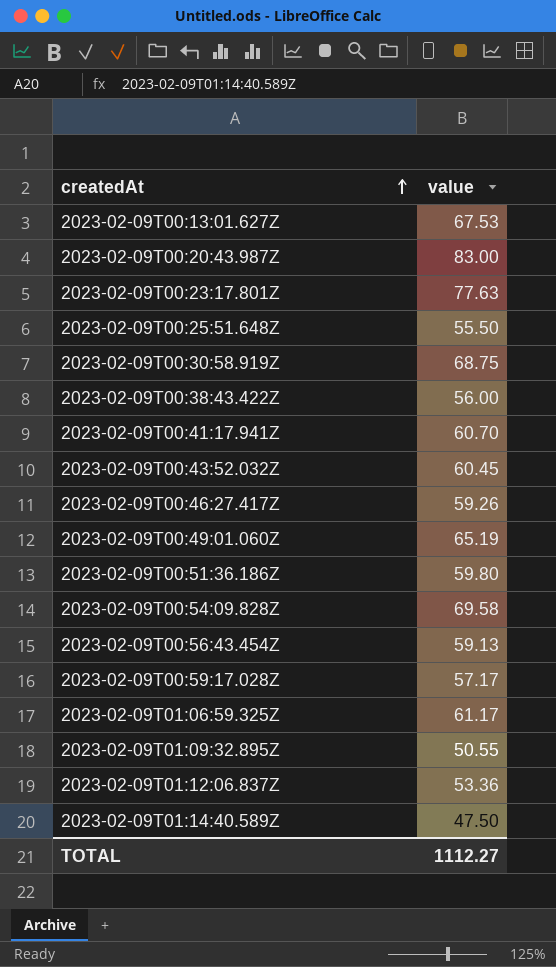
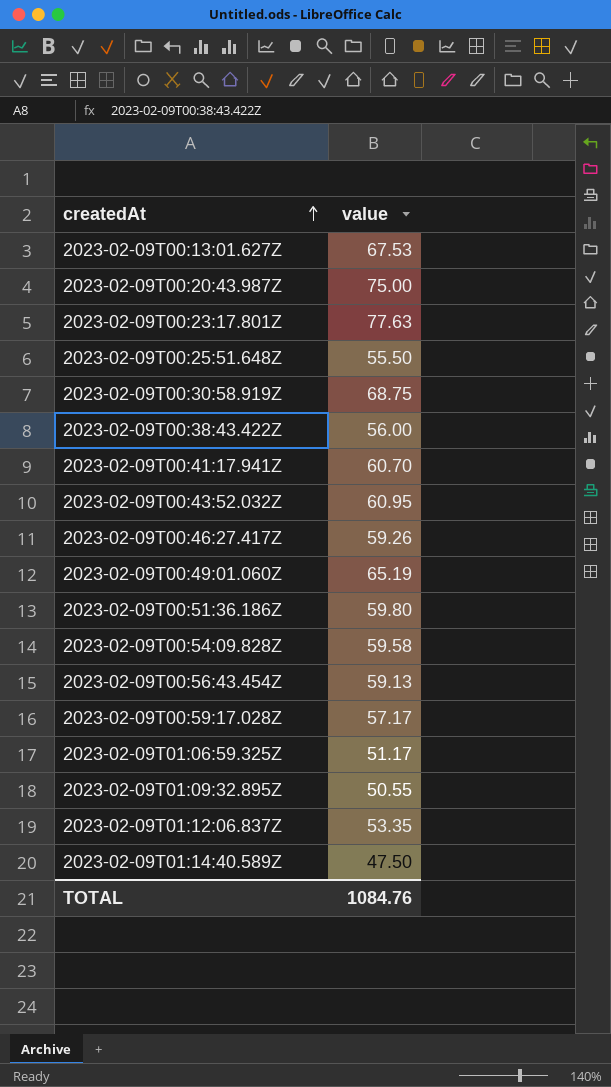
2023-02-09T00:20:43.987Z | value: 83.00 -> 75.00
2023-02-09T00:43:52.032Z | value: 60.45 -> 60.95
2023-02-09T00:54:09.828Z | value: 69.58 -> 59.58
2023-02-09T01:06:59.325Z | value: 61.17 -> 51.17
2023-02-09T01:12:06.837Z | value: 53.36 -> 53.35
TOTAL | value: 1112.27 -> 1084.76

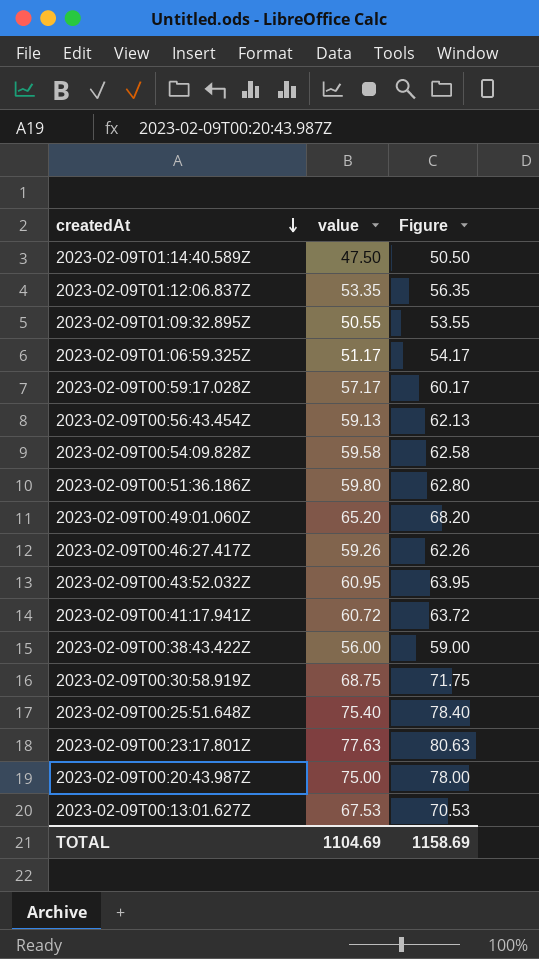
row order: createdAt ascending -> createdAt descending
column Figure | formula: none -> [value] + 3
2023-02-09T00:49:01.060Z | value: 65.19 -> 65.20
2023-02-09T00:41:17.941Z | value: 60.70 -> 60.72
2023-02-09T00:25:51.648Z | value: 55.50 -> 75.40
TOTAL | value: 1084.76 -> 1104.69

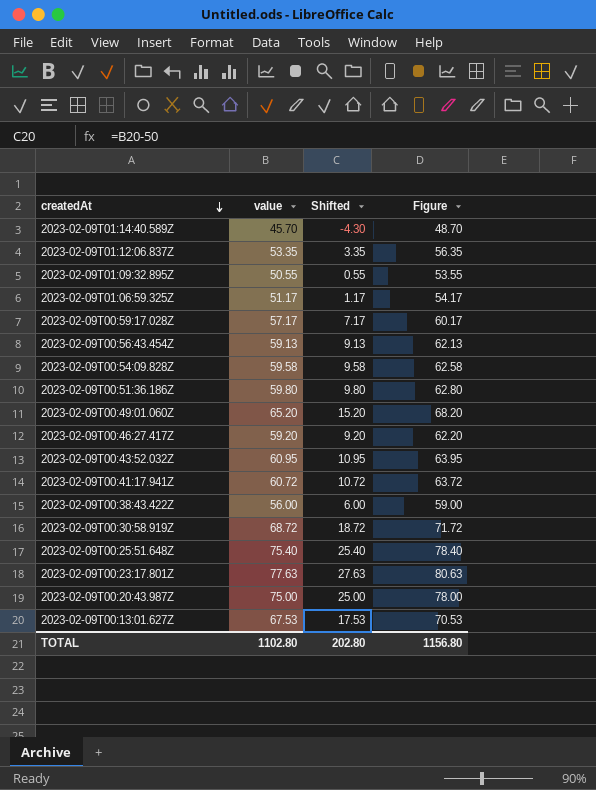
column Shifted | formula: none -> [value] - 50
2023-02-09T01:14:40.589Z | value: 47.50 -> 45.70
2023-02-09T01:14:40.589Z | Figure: 50.50 -> 48.70
2023-02-09T00:46:27.417Z | value: 59.26 -> 59.20
2023-02-09T00:46:27.417Z | Figure: 62.26 -> 62.20
2023-02-09T00:30:58.919Z | value: 68.75 -> 68.72
2023-02-09T00:30:58.919Z | Figure: 71.75 -> 71.72
TOTAL | value: 1104.69 -> 1102.80
TOTAL | Figure: 1158.69 -> 1156.80

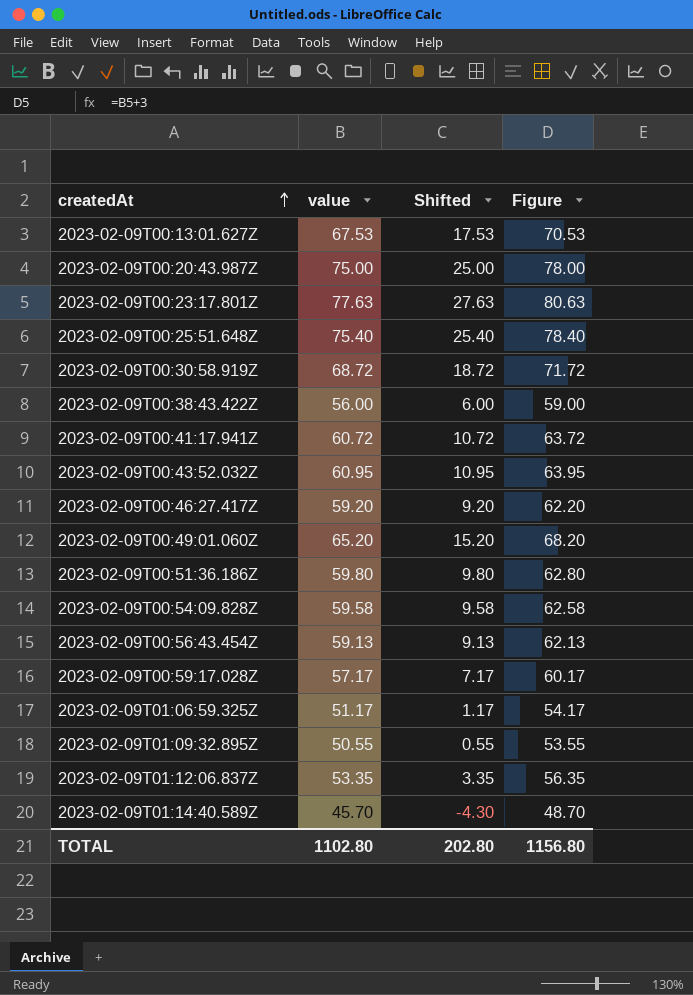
row order: createdAt descending -> createdAt ascending

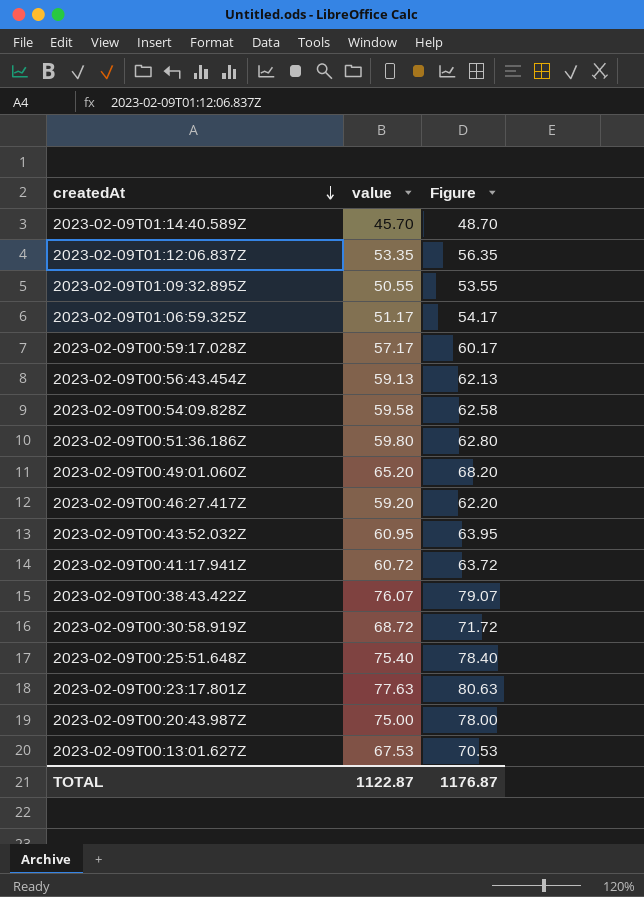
row order: createdAt ascending -> createdAt descending
column Shifted | formula: [value] - 50 -> none
2023-02-09T00:38:43.422Z | value: 56.00 -> 76.07
2023-02-09T00:38:43.422Z | Figure: 59.00 -> 79.07
TOTAL | value: 1102.80 -> 1122.87
TOTAL | Figure: 1156.80 -> 1176.87

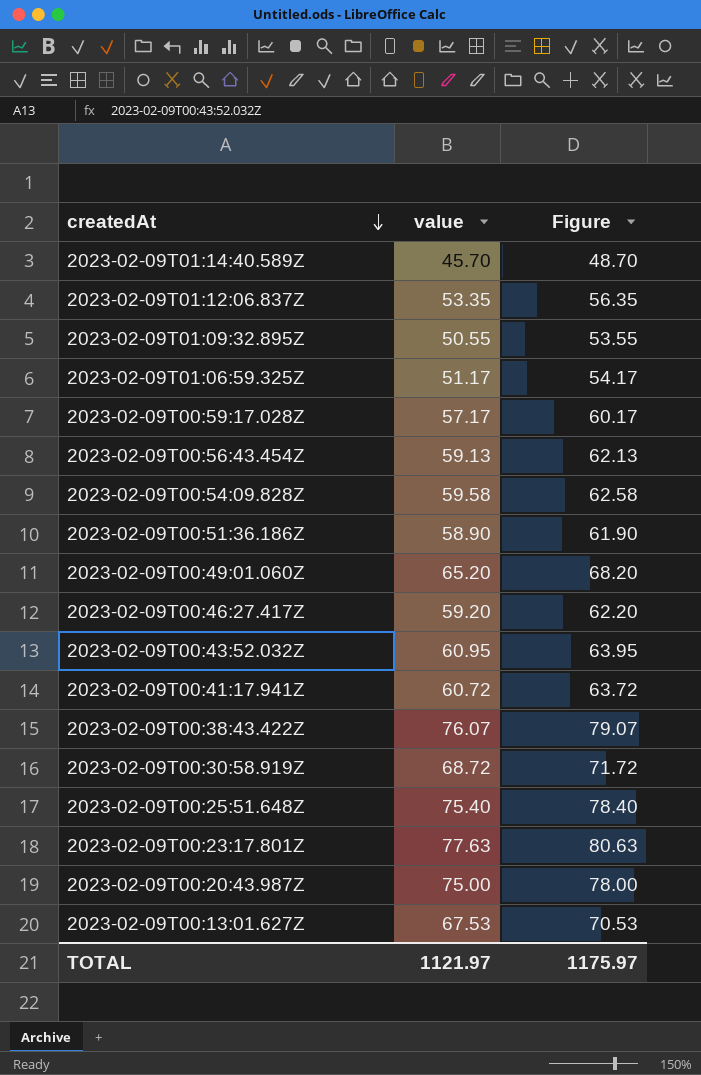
2023-02-09T00:51:36.186Z | value: 59.80 -> 58.90
2023-02-09T00:51:36.186Z | Figure: 62.80 -> 61.90
TOTAL | value: 1122.87 -> 1121.97
TOTAL | Figure: 1176.87 -> 1175.97

